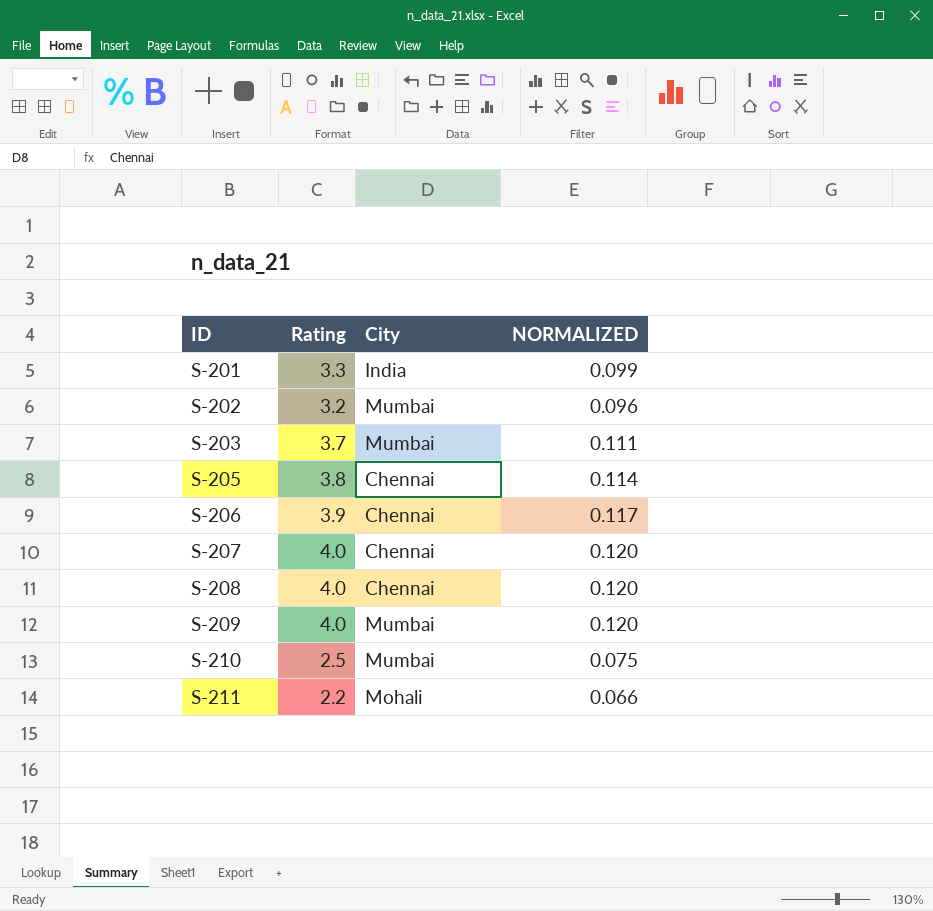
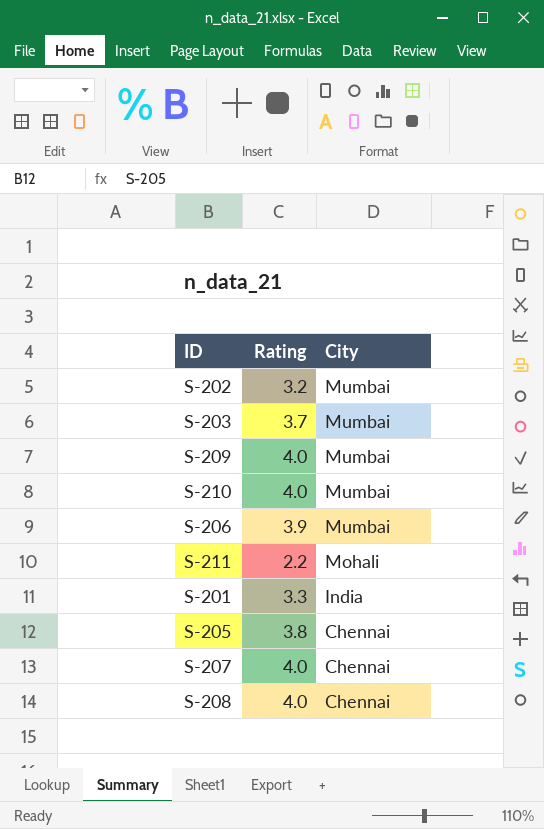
row order: ID ascending -> City descending
column NORMALIZED | formula: [Rating] * 0.03 -> none
S-210 | Rating: 2.5 -> 4.0
S-206 | City: Chennai -> Mumbai

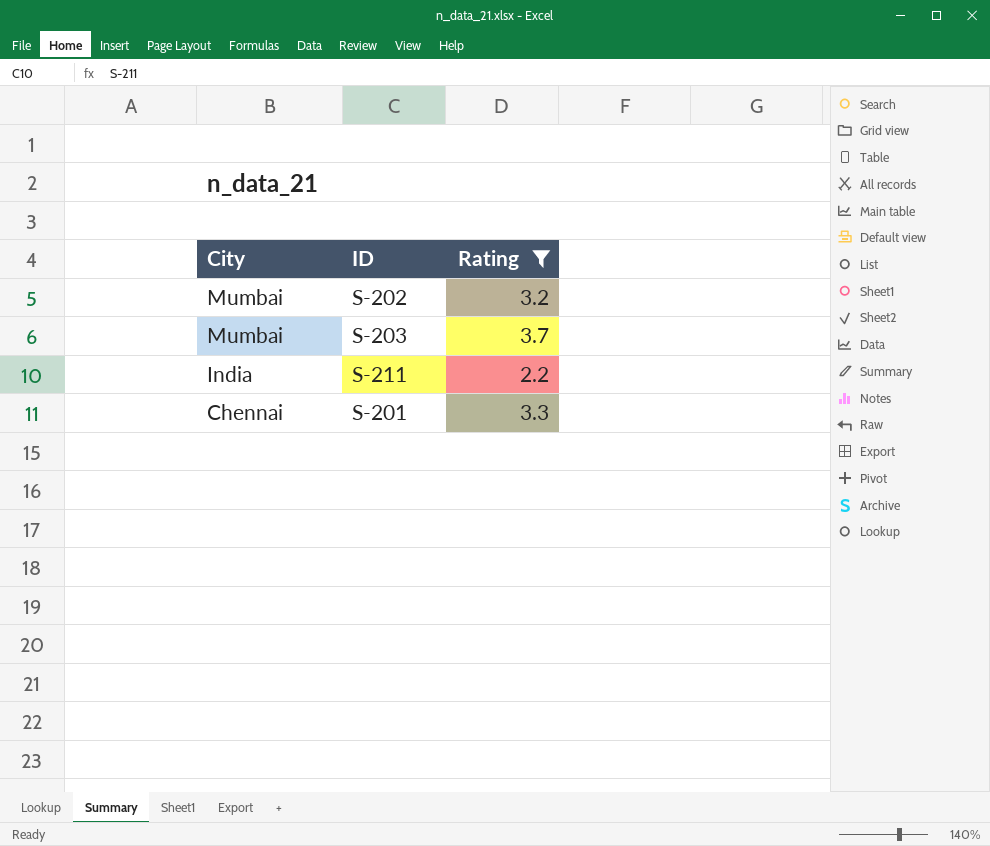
filter: none -> Rating <= 3.7
column City | position: 3 -> 1
S-211 | City: Mohali -> India
S-201 | City: India -> Chennai

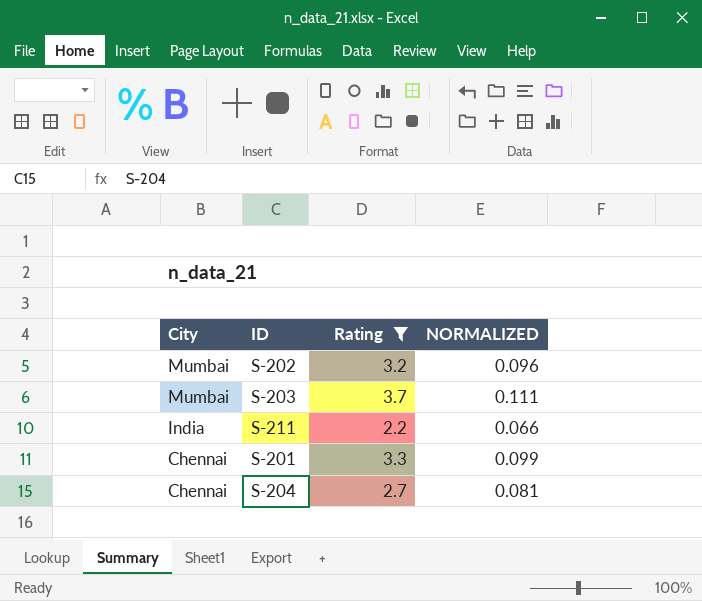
column NORMALIZED | formula: none -> [Rating] * 0.03
row S-204: none -> Chennai | 2.7 | 0.081

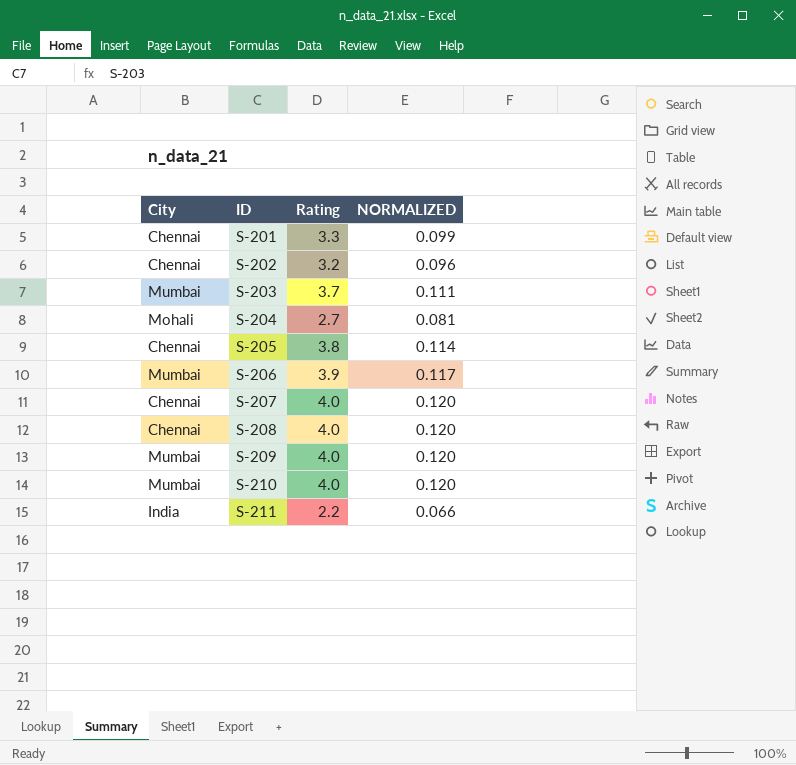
filter: Rating <= 3.7 -> none
row order: City descending -> ID ascending
S-202 | City: Mumbai -> Chennai
S-204 | City: Chennai -> Mohali

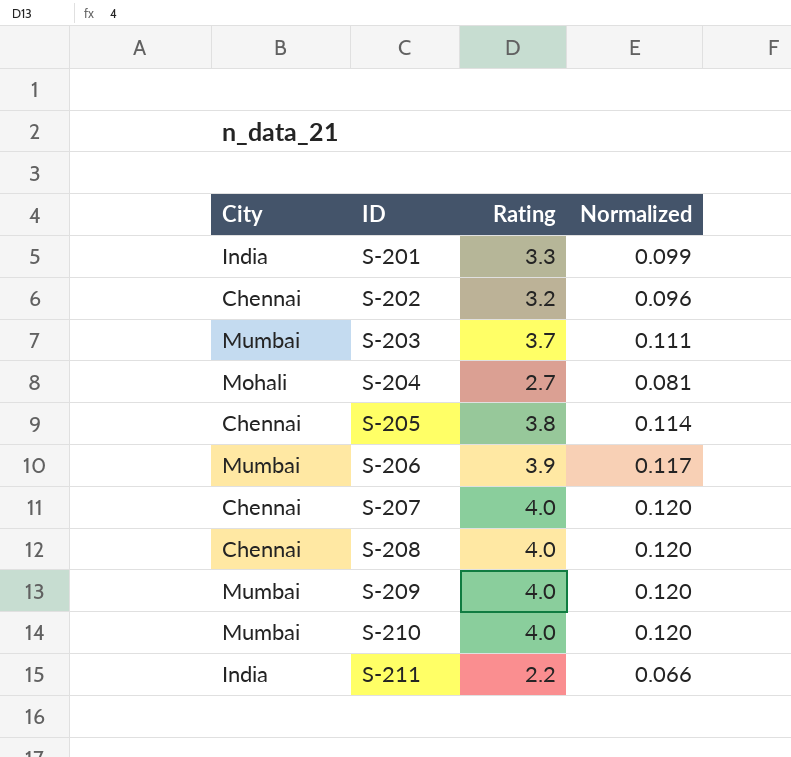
column name: NORMALIZED -> Normalized
S-201 | City: Chennai -> India

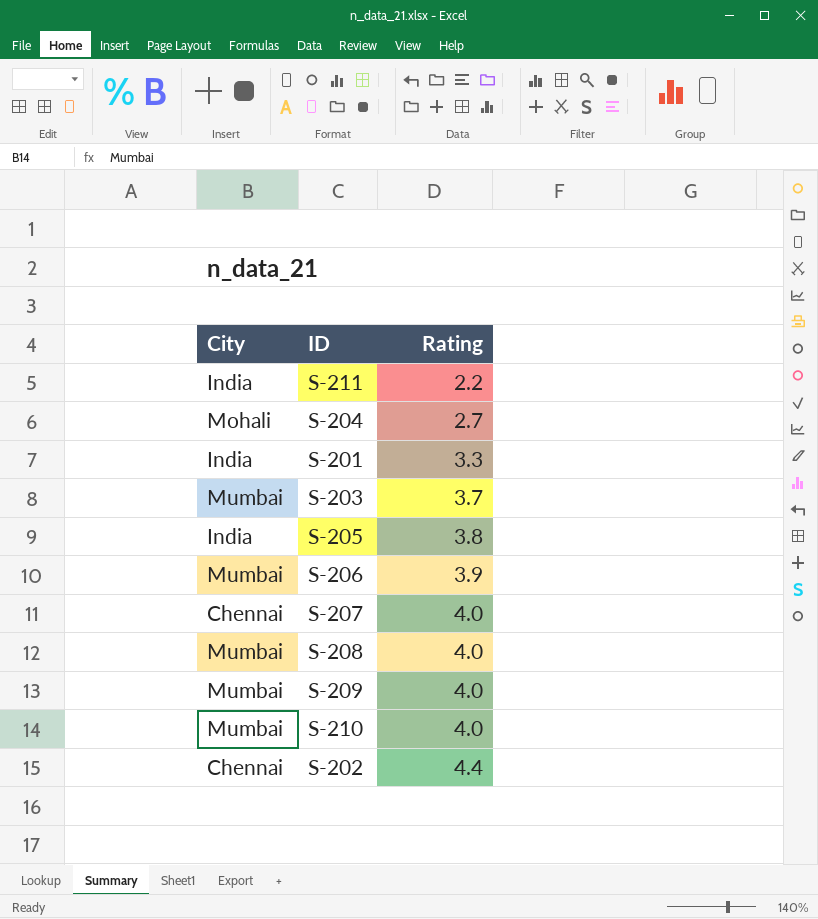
row order: ID ascending -> Rating ascending
column Normalized | formula: [Rating] * 0.03 -> none
S-205 | City: Chennai -> India
S-208 | City: Chennai -> Mumbai
S-202 | Rating: 3.2 -> 4.4

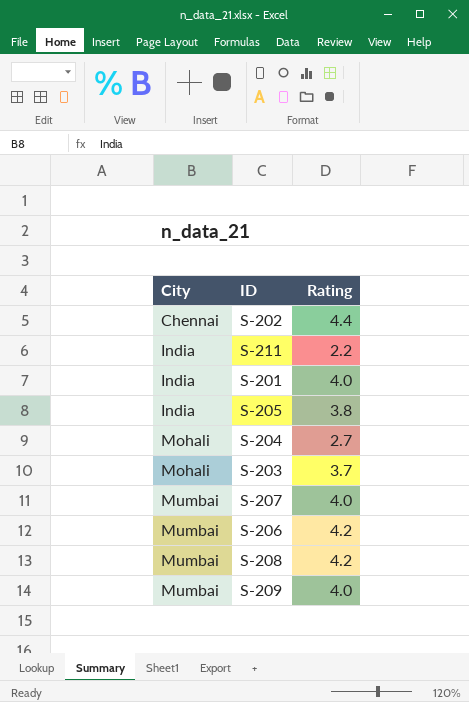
row order: Rating ascending -> City ascending
row S-210: Mumbai | 4.0 -> none
S-201 | Rating: 3.3 -> 4.0
S-203 | City: Mumbai -> Mohali
S-207 | City: Chennai -> Mumbai
S-206 | Rating: 3.9 -> 4.2
S-208 | Rating: 4.0 -> 4.2

